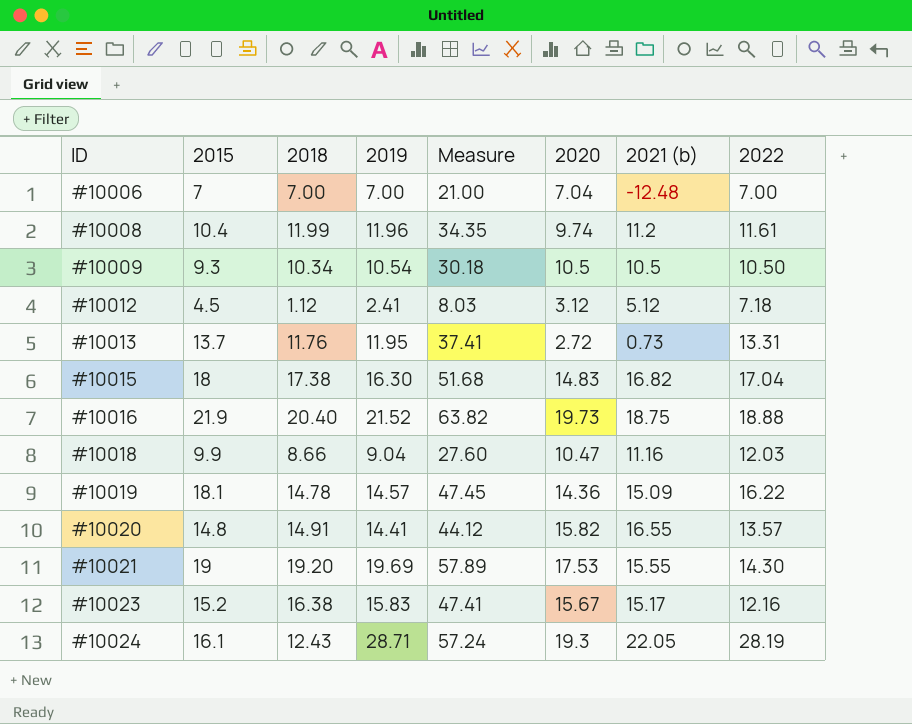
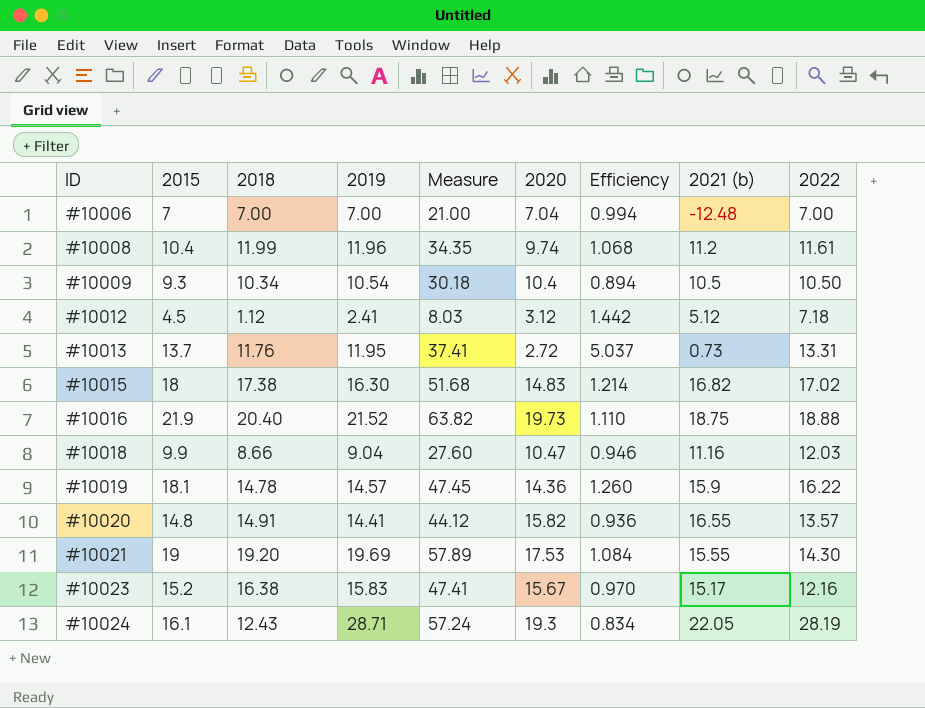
column Efficiency | formula: none -> [2015] / [2020]
#10009 | 2020: 10.5 -> 10.4
#10015 | 2022: 17.04 -> 17.02
#10019 | 2021 (b): 15.09 -> 15.9

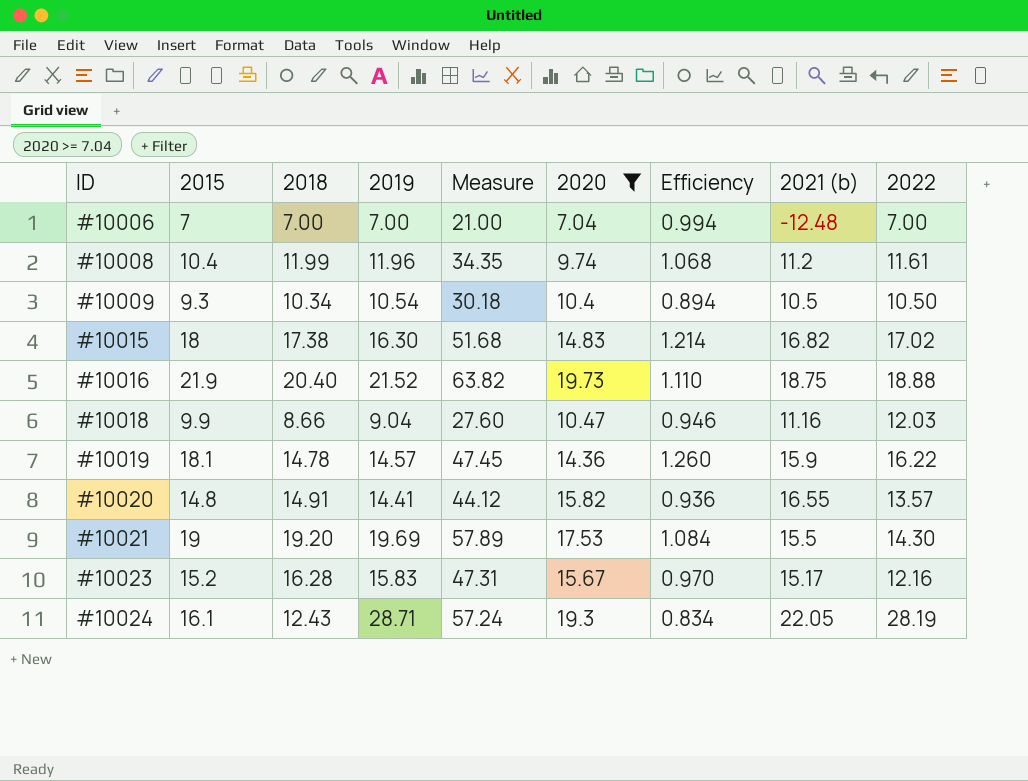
filter: none -> 2020 >= 7.04
#10021 | 2021 (b): 15.55 -> 15.5
#10023 | 2018: 16.38 -> 16.28
#10023 | Measure: 47.41 -> 47.31

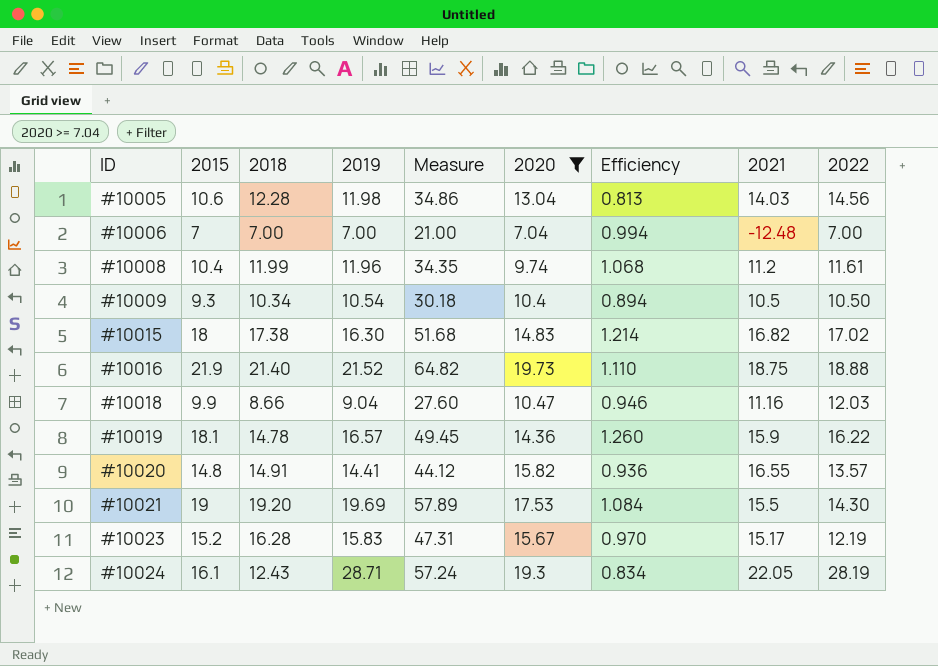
column name: 2021 (b) -> 2021
row #10005: none -> 10.6 | 12.28 | 11.98 | 34.86 | 13.04 | 0.813 | 14.03 | 14.56
#10016 | 2018: 20.40 -> 21.40
#10016 | Measure: 63.82 -> 64.82
#10019 | 2019: 14.57 -> 16.57
#10019 | Measure: 47.45 -> 49.45
#10023 | 2022: 12.16 -> 12.19

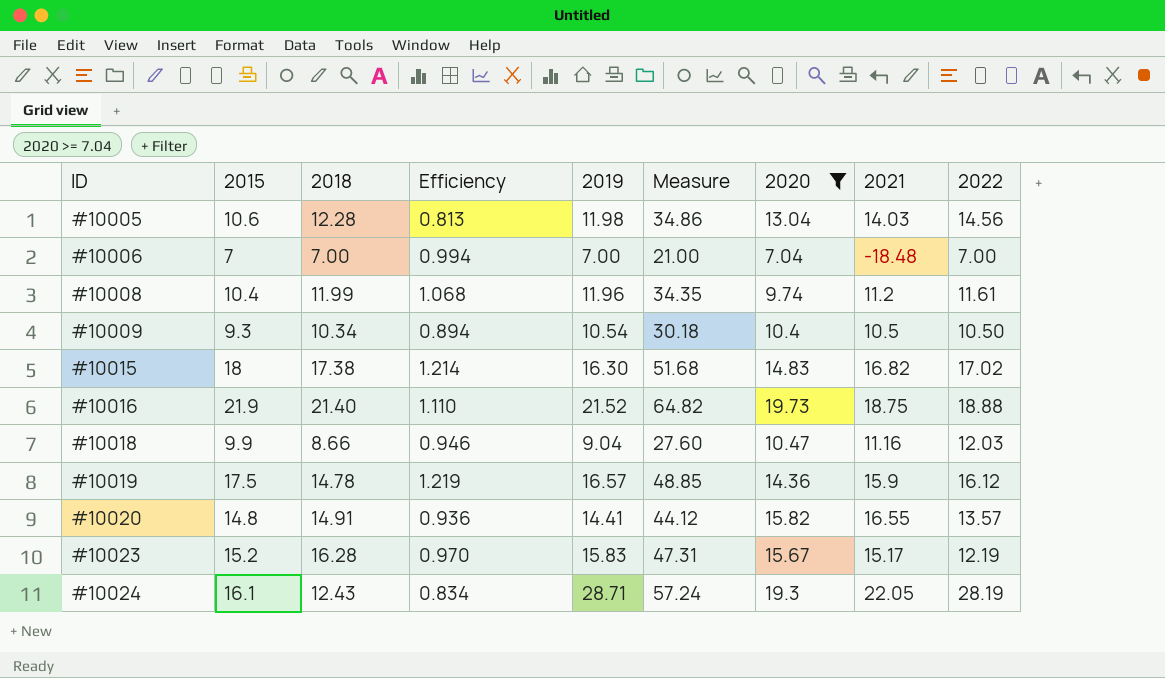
column Efficiency | position: 7 -> 4
row #10021: 19 | 19.20 | 19.69 | 57.89 | 17.53 | 1.084 | 15.5 | 14.30 -> none
#10006 | 2021: -12.48 -> -18.48
#10019 | 2015: 18.1 -> 17.5
#10019 | Efficiency: 1.260 -> 1.219
#10019 | Measure: 49.45 -> 48.85
#10019 | 2022: 16.22 -> 16.12

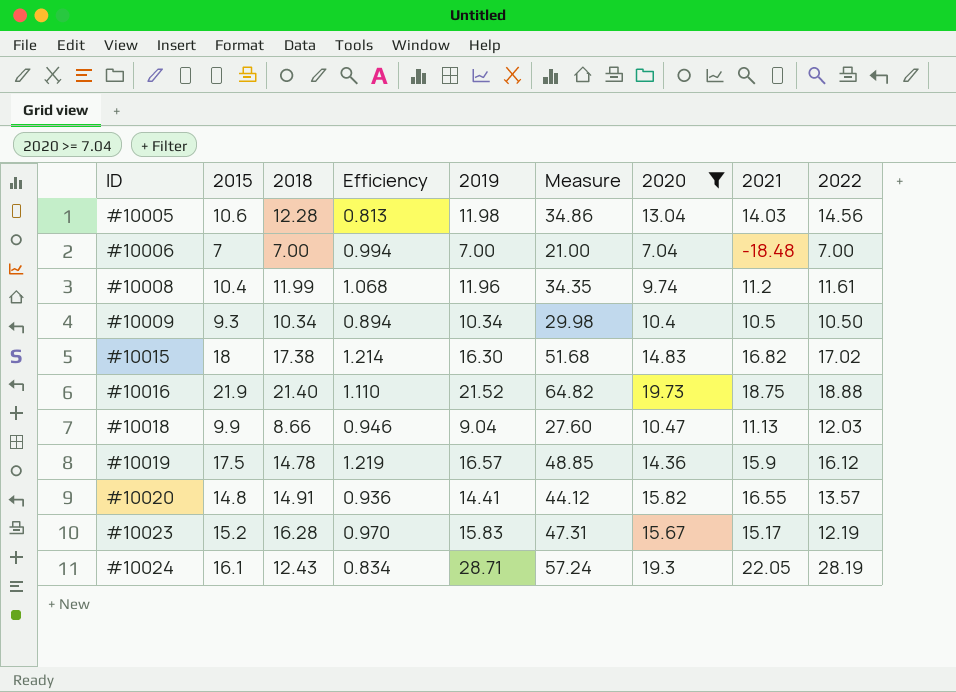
#10009 | 2019: 10.54 -> 10.34
#10009 | Measure: 30.18 -> 29.98
#10018 | 2021: 11.16 -> 11.13

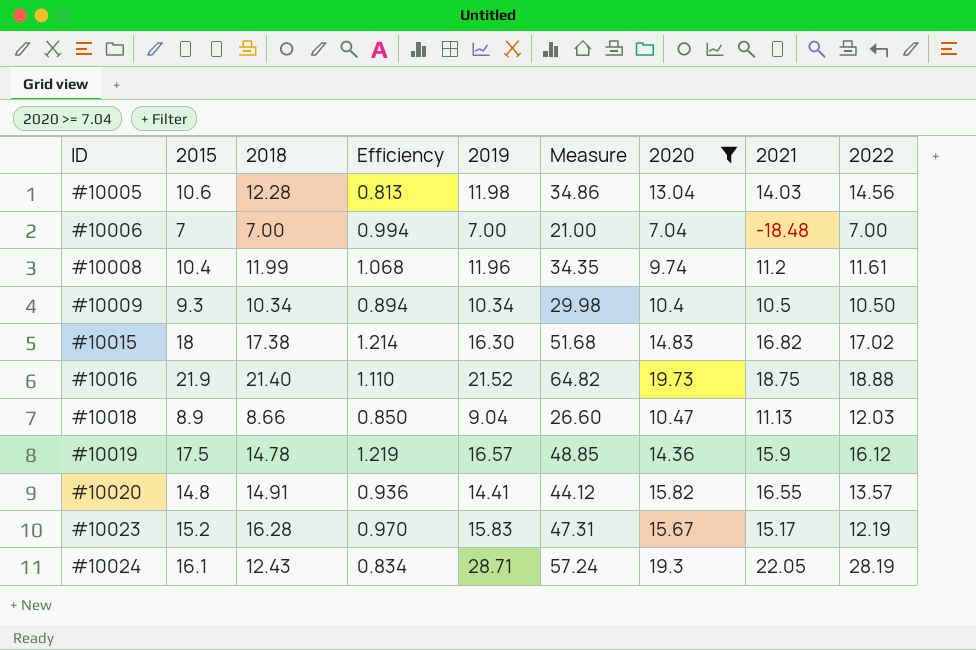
#10018 | 2015: 9.9 -> 8.9
#10018 | Efficiency: 0.946 -> 0.850
#10018 | Measure: 27.60 -> 26.60

